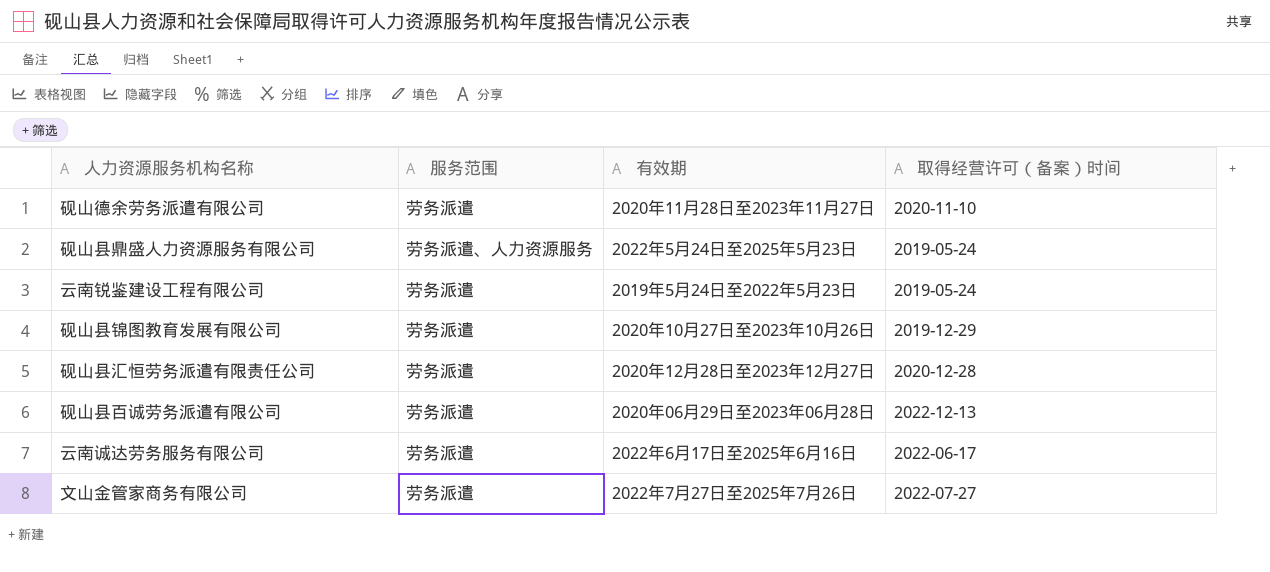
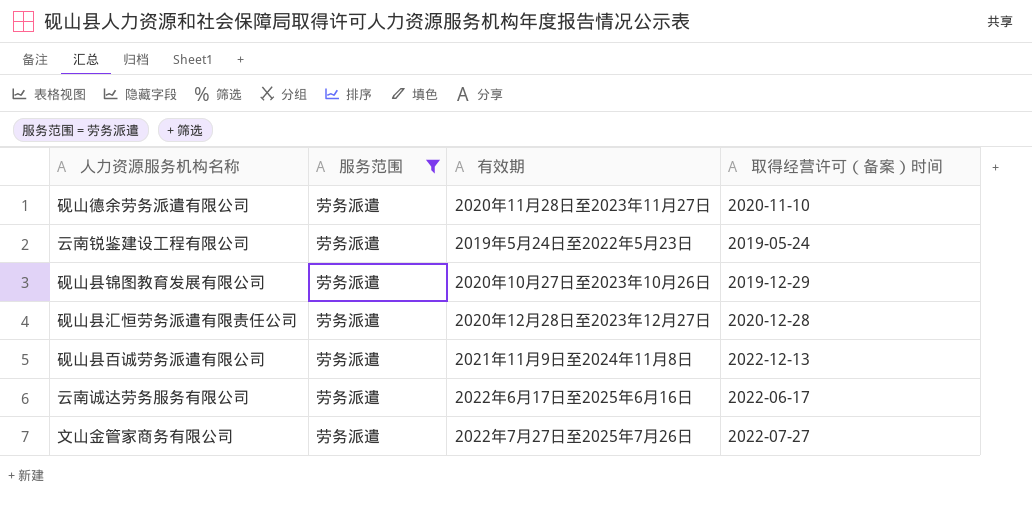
filter: none -> 服务范围 = 劳务派遣
砚山县百诚劳务派遣有限公司 | 有效期: 2020年06月29日至2023年06月28日 -> 2021年11月9日至2024年11月8日

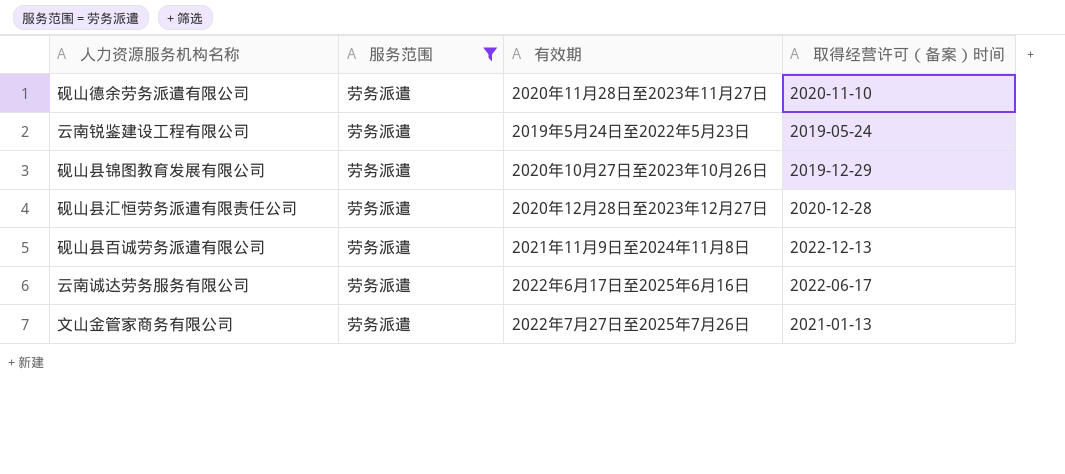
文山金管家商务有限公司 | 取得经营许可（备案）时间: 2022-07-27 -> 2021-01-13

